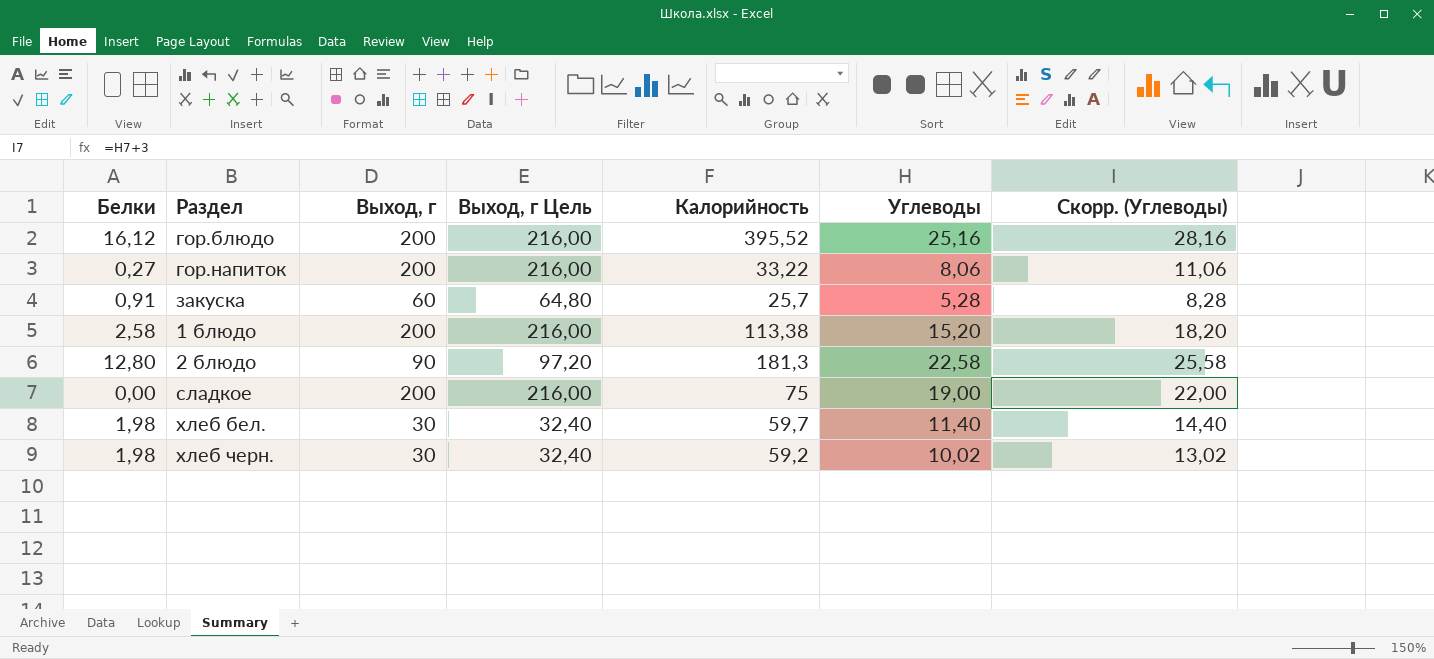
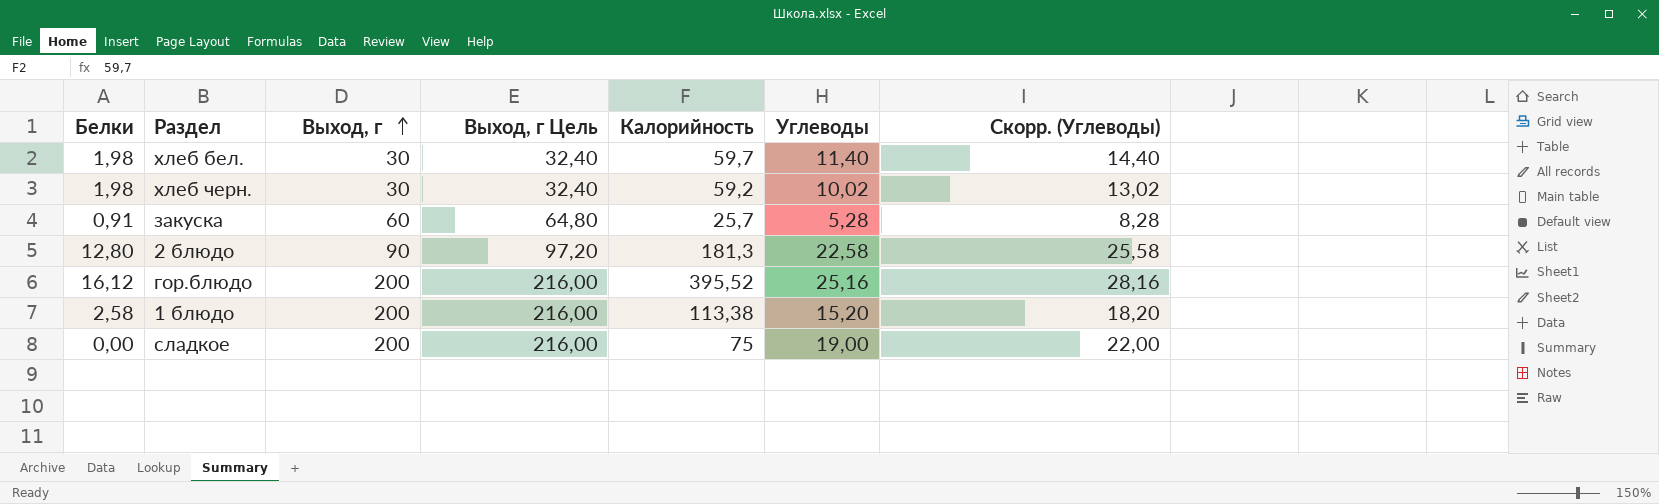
row order: none -> Выход, г ascending
row гор.напиток: 0,27 | 200 | 216,00 | 33,22 | 8,06 | 11,06 -> none

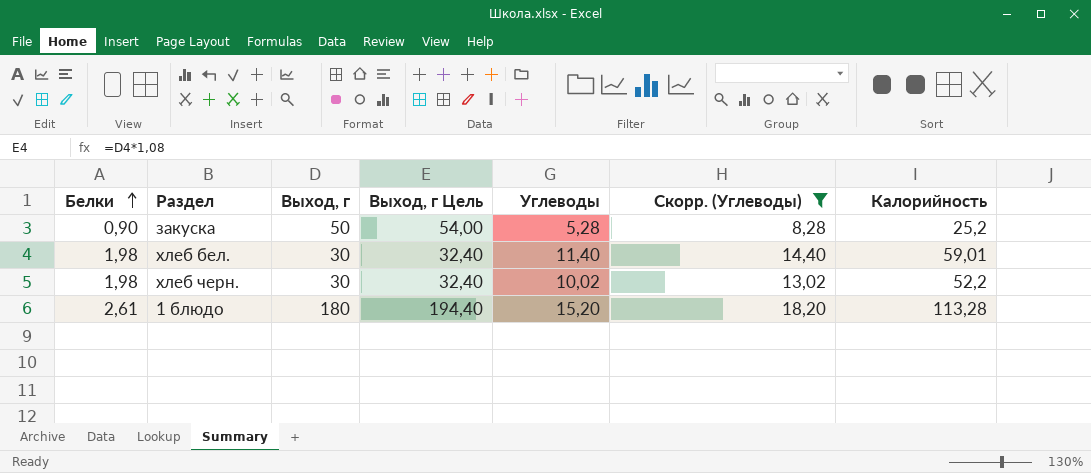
filter: none -> Скорр. (Углеводы) <= 18,20
row order: Выход, г ascending -> Белки ascending
column Калорийность | position: 5 -> 7
закуска | Белки: 0,91 -> 0,90
закуска | Выход, г: 60 -> 50
закуска | Выход, г Цель: 64,80 -> 54,00
закуска | Калорийность: 25,7 -> 25,2
хлеб бел. | Калорийность: 59,7 -> 59,01
хлеб черн. | Калорийность: 59,2 -> 52,2
1 блюдо | Белки: 2,58 -> 2,61
1 блюдо | Выход, г: 200 -> 180
1 блюдо | Выход, г Цель: 216,00 -> 194,40
1 блюдо | Калорийность: 113,38 -> 113,28

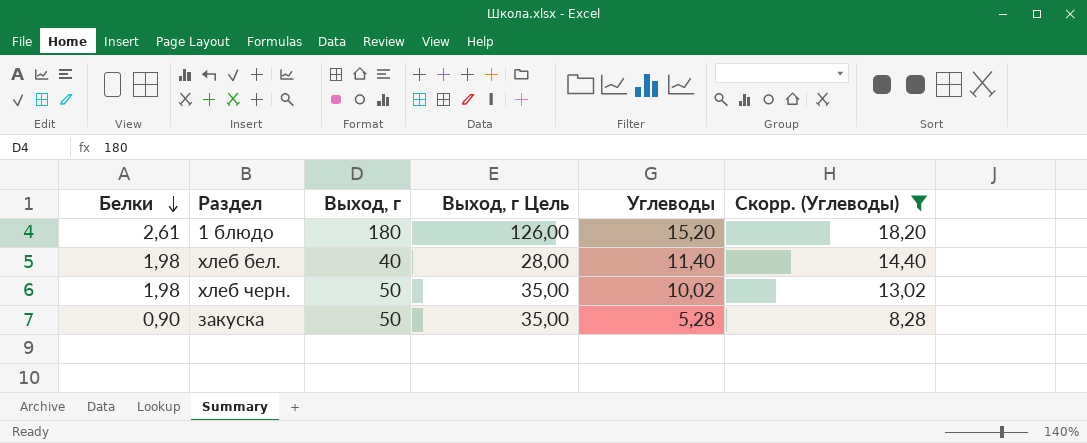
row order: Белки ascending -> Белки descending
column Калорийность | position: 7 -> none
column Выход, г Цель | formula: [Выход, г] * 1,08 -> [Выход, г] * 0,7
хлеб бел. | Выход, г: 30 -> 40
хлеб черн. | Выход, г: 30 -> 50

